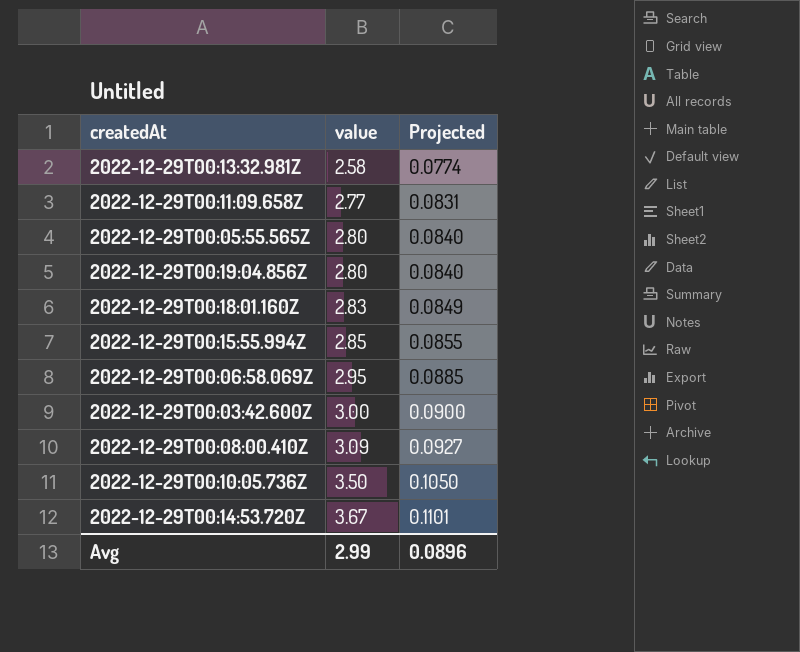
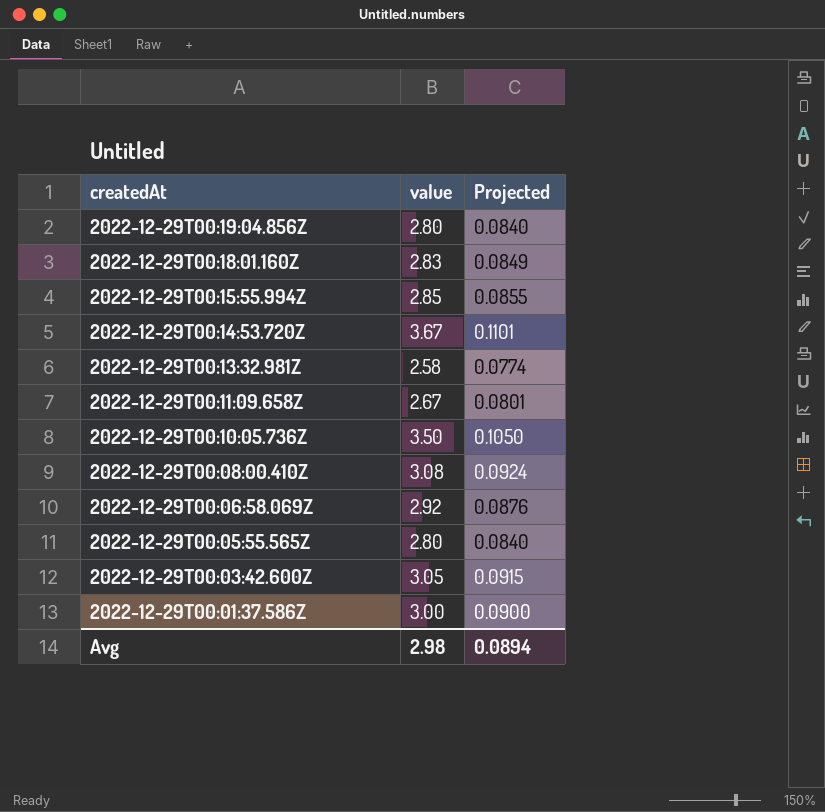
row order: value ascending -> createdAt descending
2022-12-29T00:11:09.658Z | value: 2.77 -> 2.67
2022-12-29T00:11:09.658Z | Projected: 0.0831 -> 0.0801
2022-12-29T00:08:00.410Z | value: 3.09 -> 3.08
2022-12-29T00:08:00.410Z | Projected: 0.0927 -> 0.0924
2022-12-29T00:06:58.069Z | value: 2.95 -> 2.92
2022-12-29T00:06:58.069Z | Projected: 0.0885 -> 0.0876
2022-12-29T00:03:42.600Z | value: 3.00 -> 3.05
2022-12-29T00:03:42.600Z | Projected: 0.0900 -> 0.0915
row 2022-12-29T00:01:37.586Z: none -> 3.00 | 0.0900
Avg | value: 2.99 -> 2.98
Avg | Projected: 0.0896 -> 0.0894

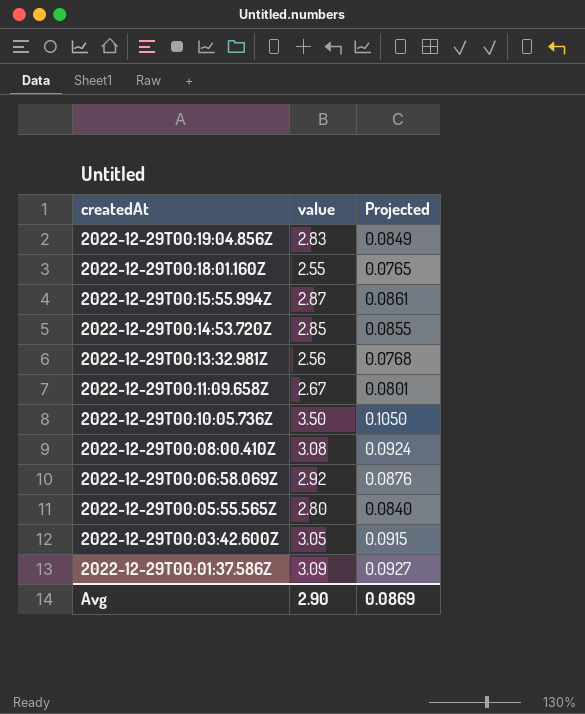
2022-12-29T00:19:04.856Z | value: 2.80 -> 2.83
2022-12-29T00:19:04.856Z | Projected: 0.0840 -> 0.0849
2022-12-29T00:18:01.160Z | value: 2.83 -> 2.55
2022-12-29T00:18:01.160Z | Projected: 0.0849 -> 0.0765
2022-12-29T00:15:55.994Z | value: 2.85 -> 2.87
2022-12-29T00:15:55.994Z | Projected: 0.0855 -> 0.0861
2022-12-29T00:14:53.720Z | value: 3.67 -> 2.85
2022-12-29T00:14:53.720Z | Projected: 0.1101 -> 0.0855
2022-12-29T00:13:32.981Z | value: 2.58 -> 2.56
2022-12-29T00:13:32.981Z | Projected: 0.0774 -> 0.0768
2022-12-29T00:01:37.586Z | value: 3.00 -> 3.09
2022-12-29T00:01:37.586Z | Projected: 0.0900 -> 0.0927
Avg | value: 2.98 -> 2.90
Avg | Projected: 0.0894 -> 0.0869

